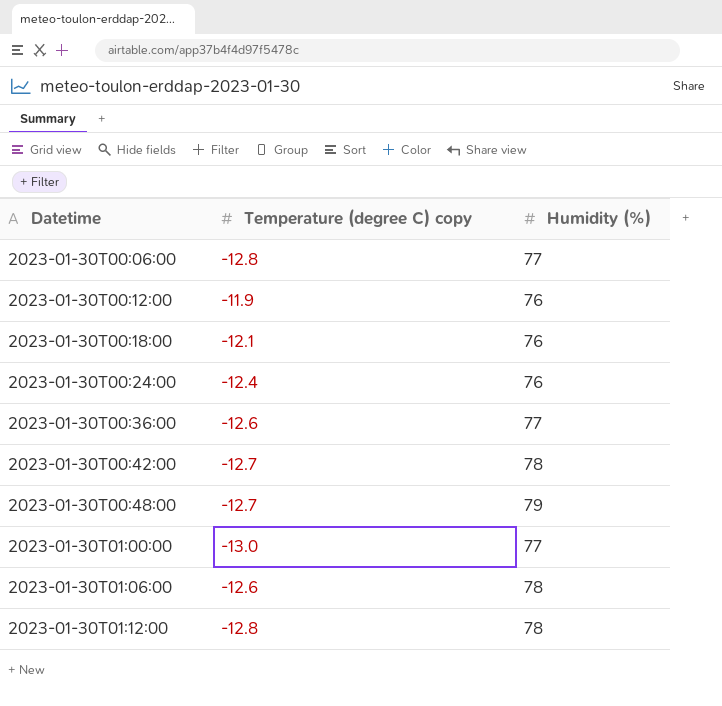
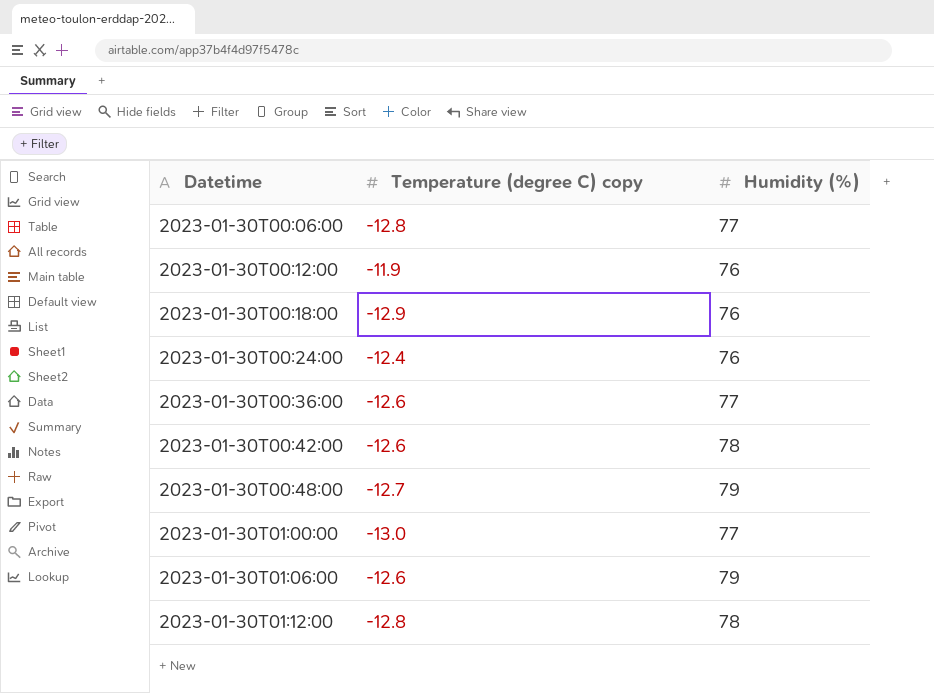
2023-01-30T00:18:00 | Temperature (degree C) copy: -12.1 -> -12.9
2023-01-30T00:42:00 | Temperature (degree C) copy: -12.7 -> -12.6
2023-01-30T01:06:00 | Humidity (%): 78 -> 79

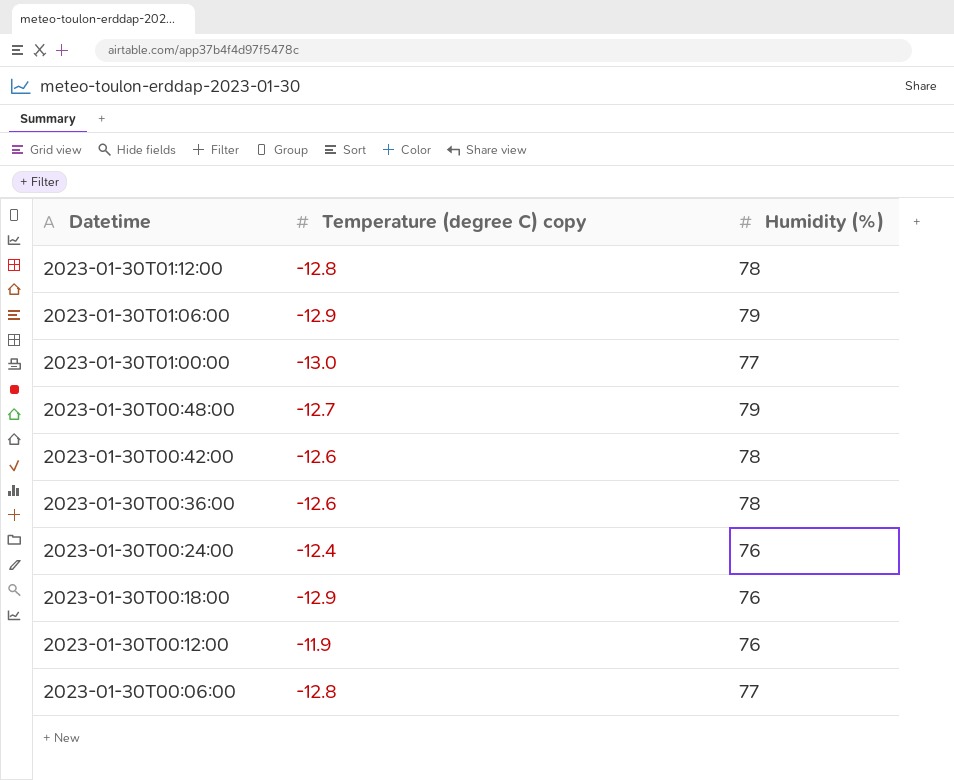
row order: Datetime ascending -> Datetime descending
2023-01-30T01:06:00 | Temperature (degree C) copy: -12.6 -> -12.9
2023-01-30T00:36:00 | Humidity (%): 77 -> 78

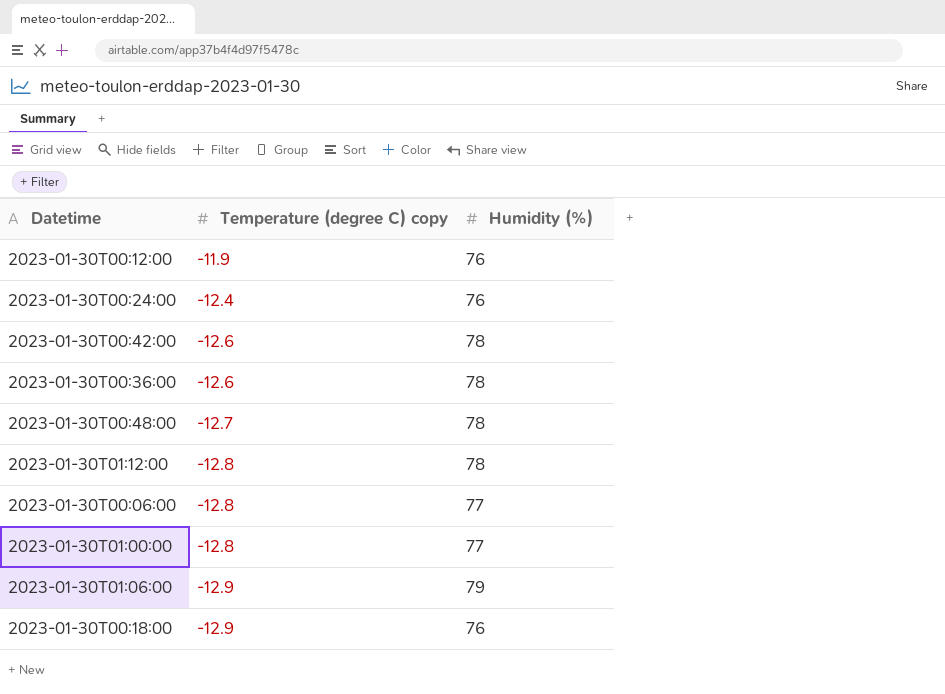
row order: Datetime descending -> Temperature (degree C) copy descending
2023-01-30T00:48:00 | Humidity (%): 79 -> 78
2023-01-30T01:00:00 | Temperature (degree C) copy: -13.0 -> -12.8

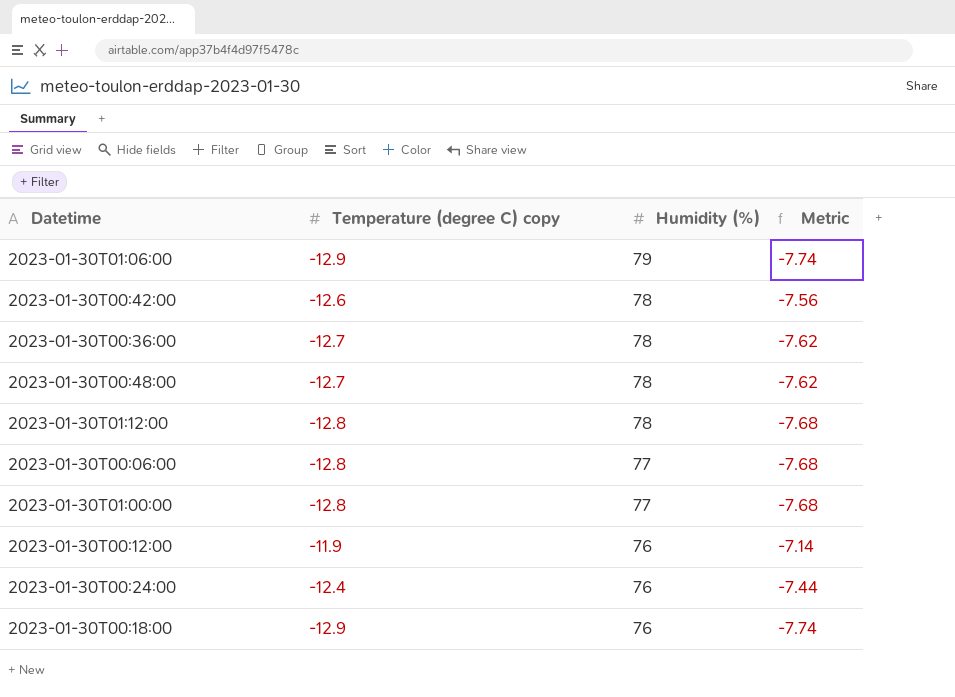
row order: Temperature (degree C) copy descending -> Humidity (%) descending
column Metric | formula: none -> [Temperature (degree C) copy] * 0.6
2023-01-30T00:36:00 | Temperature (degree C) copy: -12.6 -> -12.7

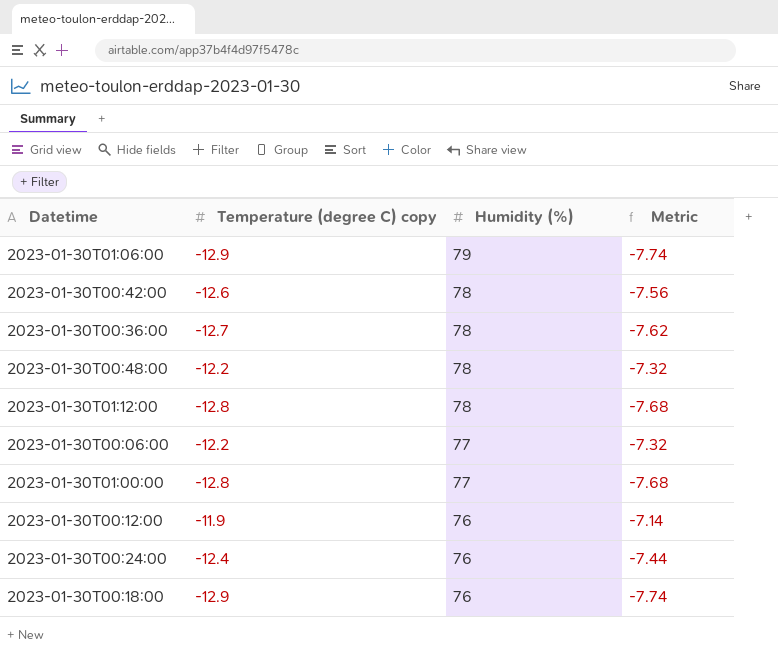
2023-01-30T00:48:00 | Temperature (degree C) copy: -12.7 -> -12.2
2023-01-30T00:48:00 | Metric: -7.62 -> -7.32
2023-01-30T00:06:00 | Temperature (degree C) copy: -12.8 -> -12.2
2023-01-30T00:06:00 | Metric: -7.68 -> -7.32

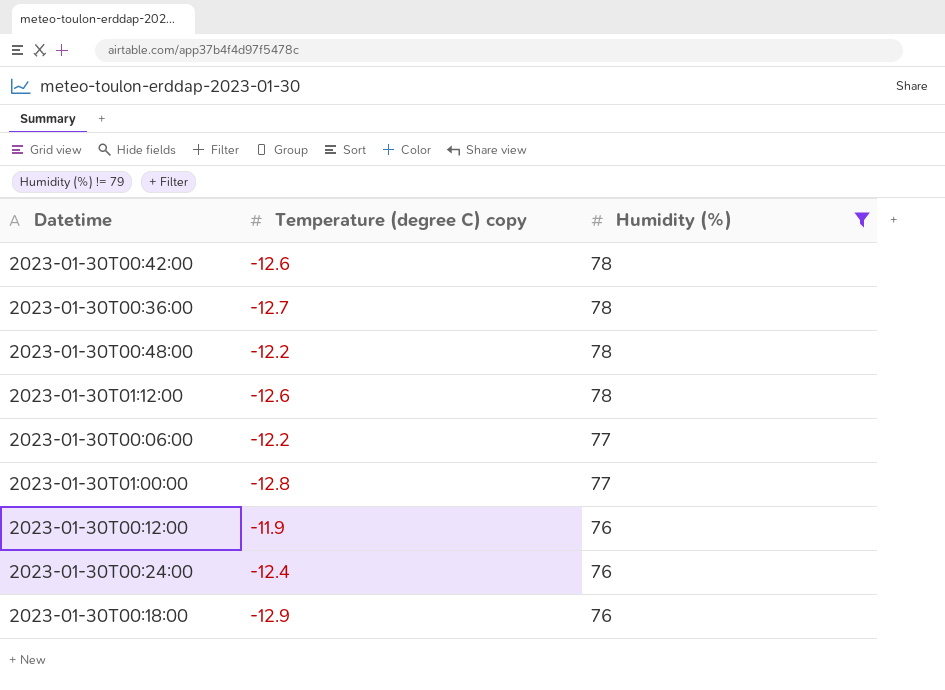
filter: none -> Humidity (%) != 79
column Metric | formula: [Temperature (degree C) copy] * 0.6 -> none
2023-01-30T01:12:00 | Temperature (degree C) copy: -12.8 -> -12.6

